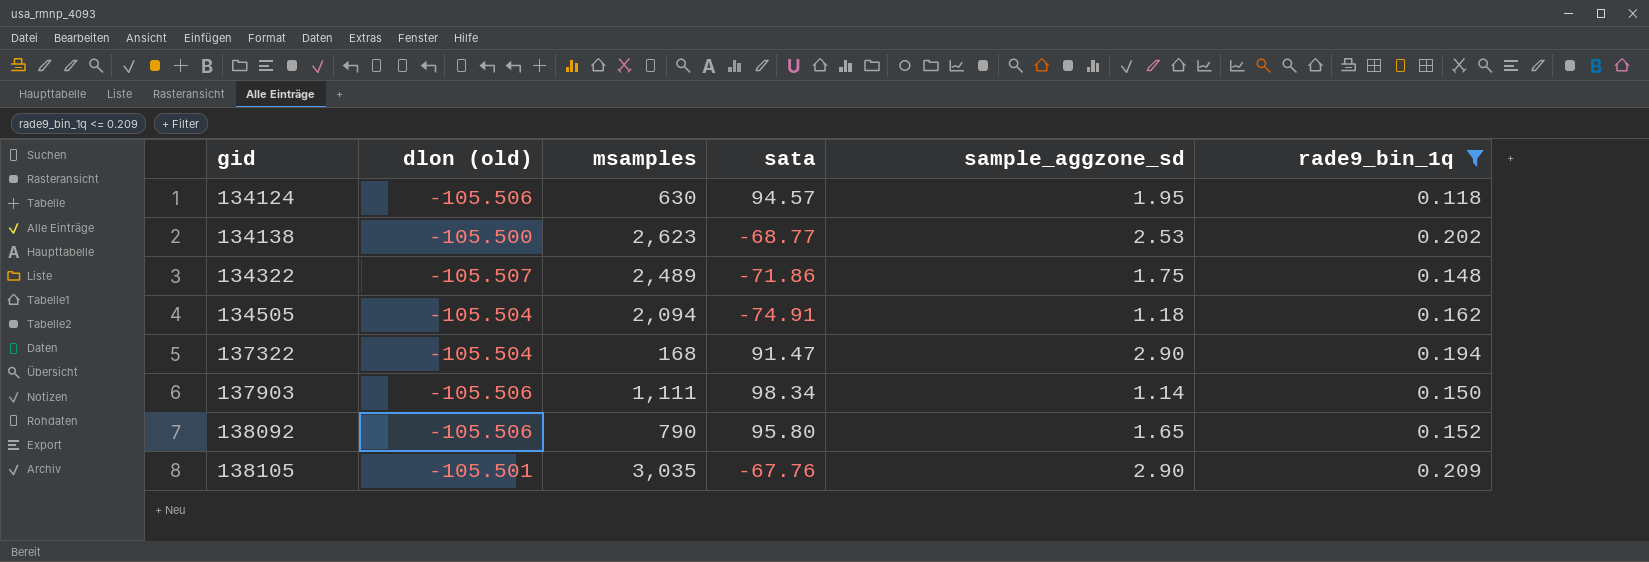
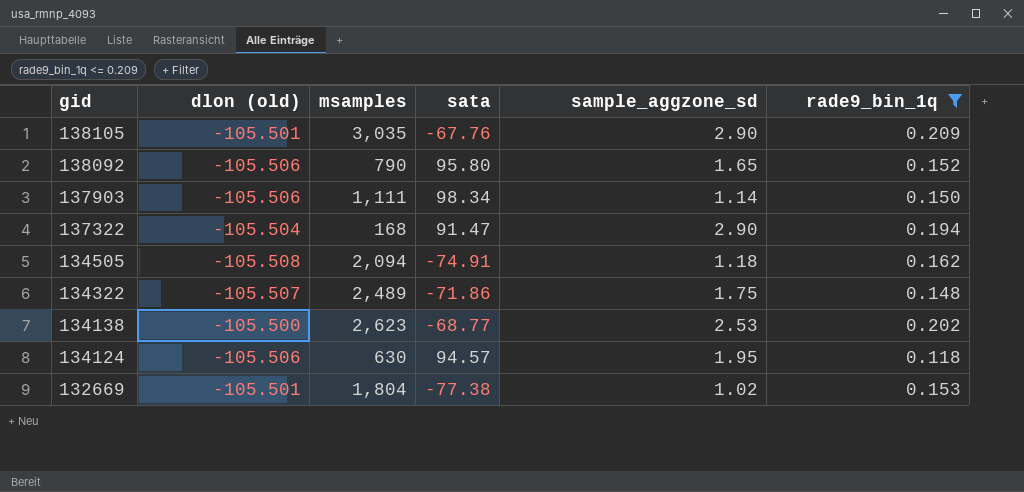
row order: gid ascending -> gid descending
134505 | dlon (old): -105.504 -> -105.508
row 132669: none -> -105.501 | 1,804 | -77.38 | 1.02 | 0.153

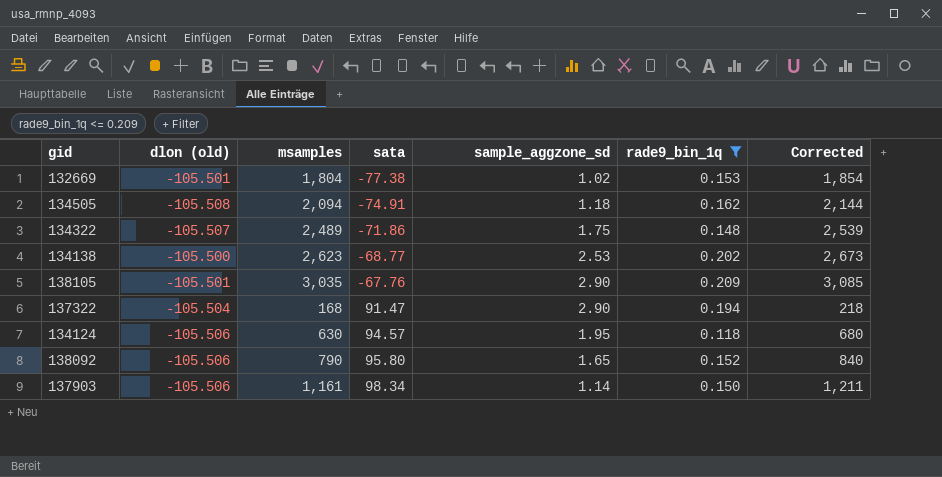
row order: gid descending -> sata ascending
column Corrected | formula: none -> [msamples] + 50
137903 | msamples: 1,111 -> 1,161

